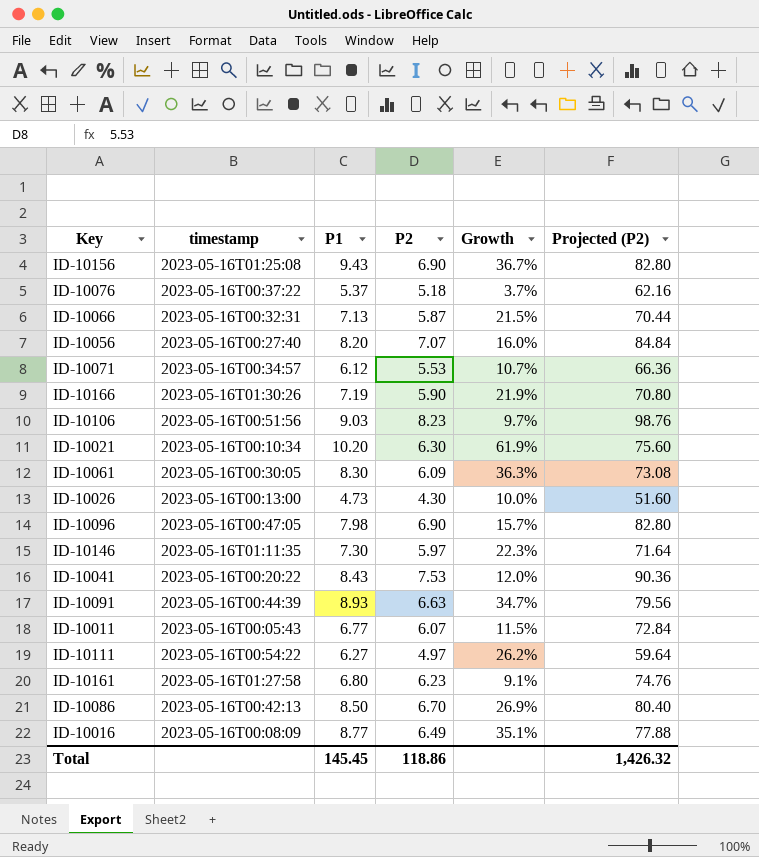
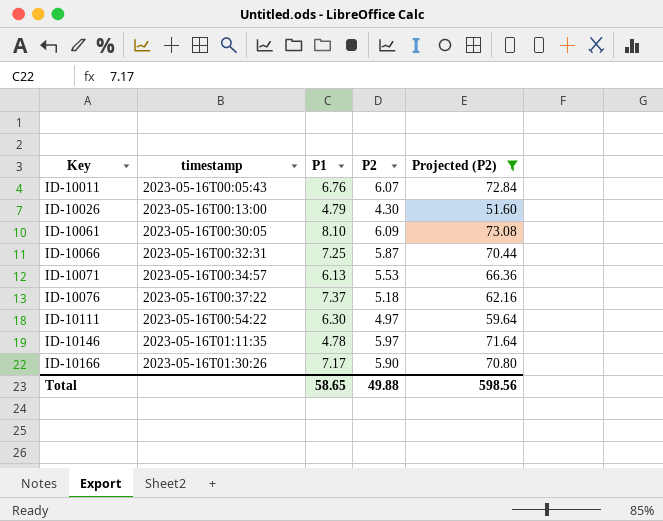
filter: none -> Projected (P2) <= 73.08
row order: none -> Key ascending
column Growth | formula: ([P1] - [P2]) / [P2] -> none
ID-10011 | P1: 6.77 -> 6.76
ID-10026 | P1: 4.73 -> 4.79
ID-10061 | P1: 8.30 -> 8.10
ID-10066 | P1: 7.13 -> 7.25
ID-10071 | P1: 6.12 -> 6.13
ID-10076 | P1: 5.37 -> 7.37
ID-10111 | P1: 6.27 -> 6.30
ID-10146 | P1: 7.30 -> 4.78
ID-10166 | P1: 7.19 -> 7.17
Total | P1: 145.45 -> 58.65
Total | P2: 118.86 -> 49.88
Total | Projected (P2): 1,426.32 -> 598.56

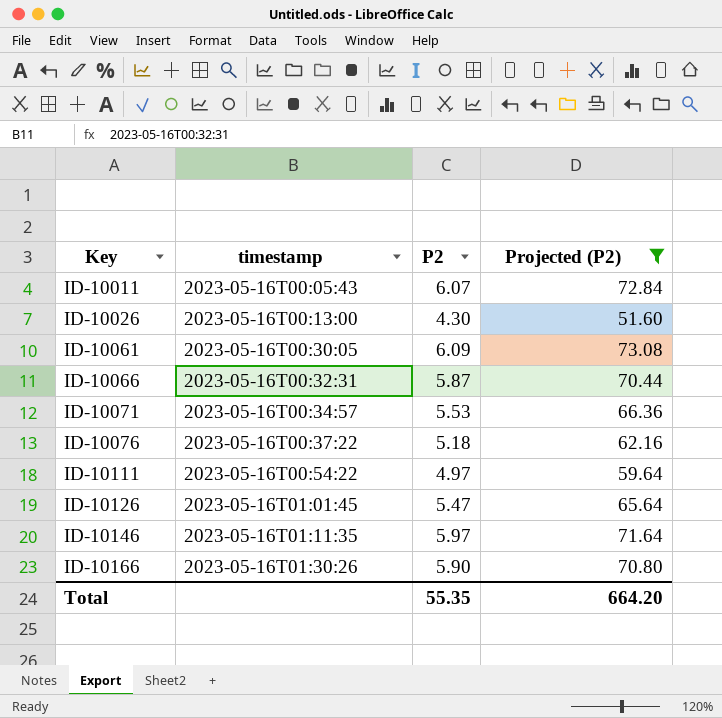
column P1 | position: 3 -> none
row ID-10126: none -> 2023-05-16T01:01:45 | 5.47 | 65.64
Total | P2: 49.88 -> 55.35
Total | Projected (P2): 598.56 -> 664.20

